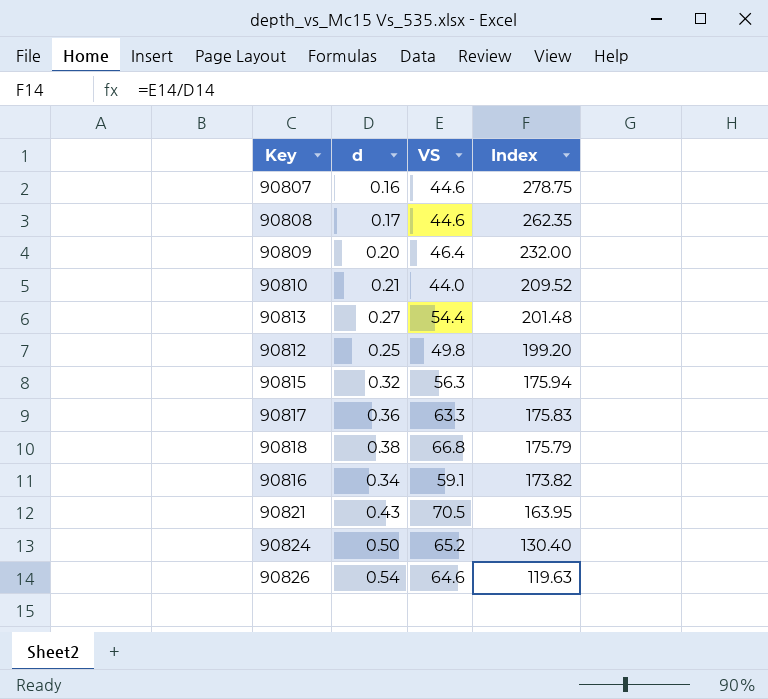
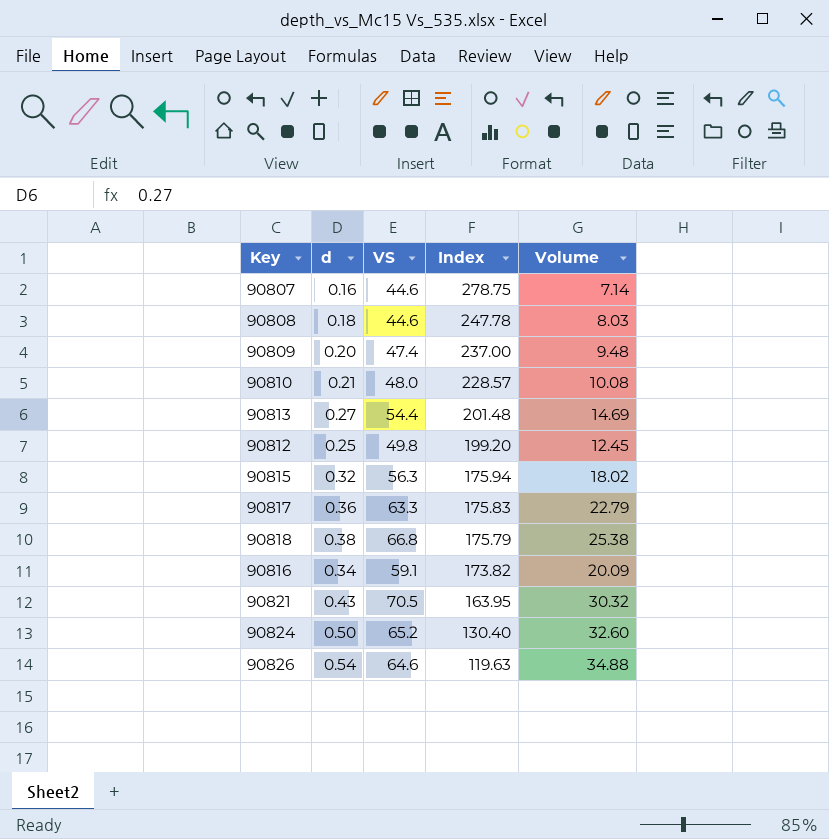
column Volume | formula: none -> [d] * [VS]
90808 | d: 0.17 -> 0.18
90808 | Index: 262.35 -> 247.78
90809 | VS: 46.4 -> 47.4
90809 | Index: 232.00 -> 237.00
90810 | VS: 44.0 -> 48.0
90810 | Index: 209.52 -> 228.57

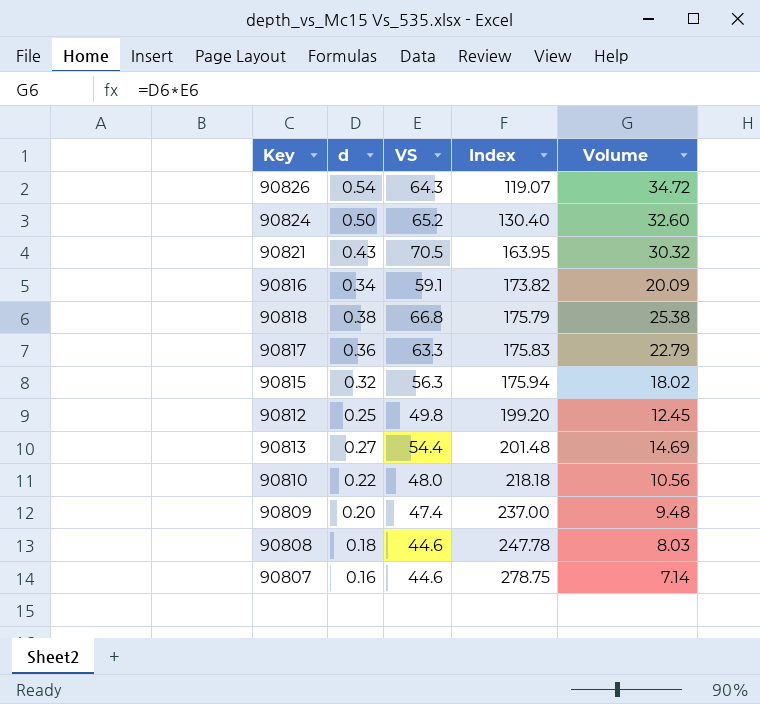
row order: Index descending -> Index ascending
90826 | VS: 64.6 -> 64.3
90826 | Index: 119.63 -> 119.07
90826 | Volume: 34.88 -> 34.72
90810 | d: 0.21 -> 0.22
90810 | Index: 228.57 -> 218.18
90810 | Volume: 10.08 -> 10.56

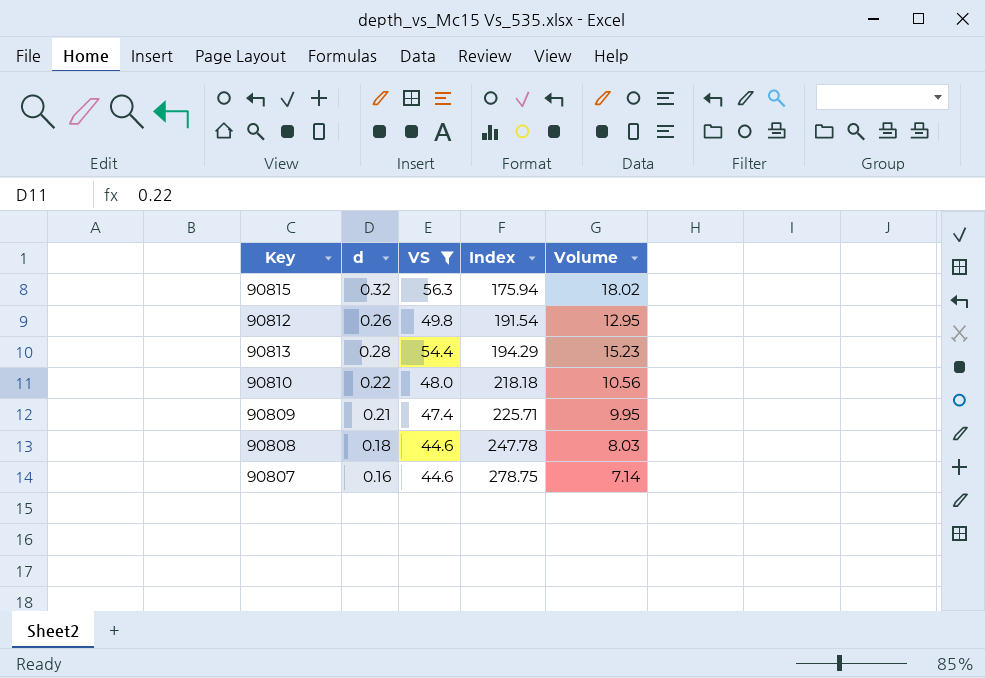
filter: none -> VS <= 56.3
90812 | d: 0.25 -> 0.26
90812 | Index: 199.20 -> 191.54
90812 | Volume: 12.45 -> 12.95
90813 | d: 0.27 -> 0.28
90813 | Index: 201.48 -> 194.29
90813 | Volume: 14.69 -> 15.23
90809 | d: 0.20 -> 0.21
90809 | Index: 237.00 -> 225.71
90809 | Volume: 9.48 -> 9.95

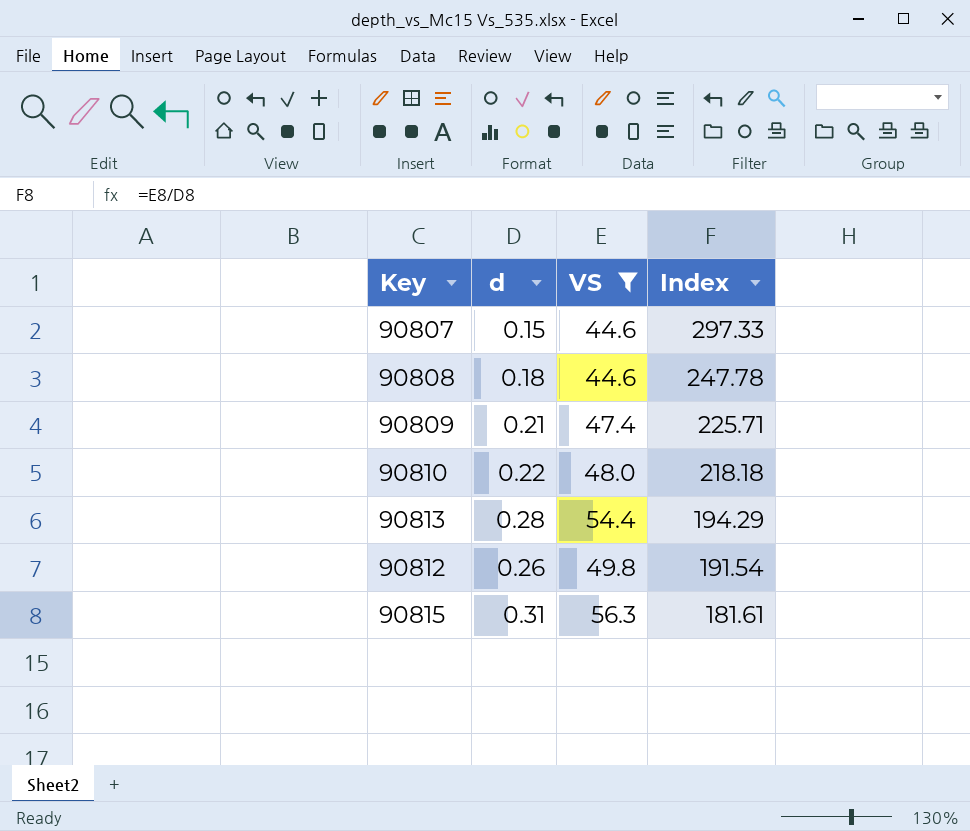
row order: Index ascending -> Index descending
column Volume | formula: [d] * [VS] -> none
90807 | d: 0.16 -> 0.15
90807 | Index: 278.75 -> 297.33
90815 | d: 0.32 -> 0.31
90815 | Index: 175.94 -> 181.61

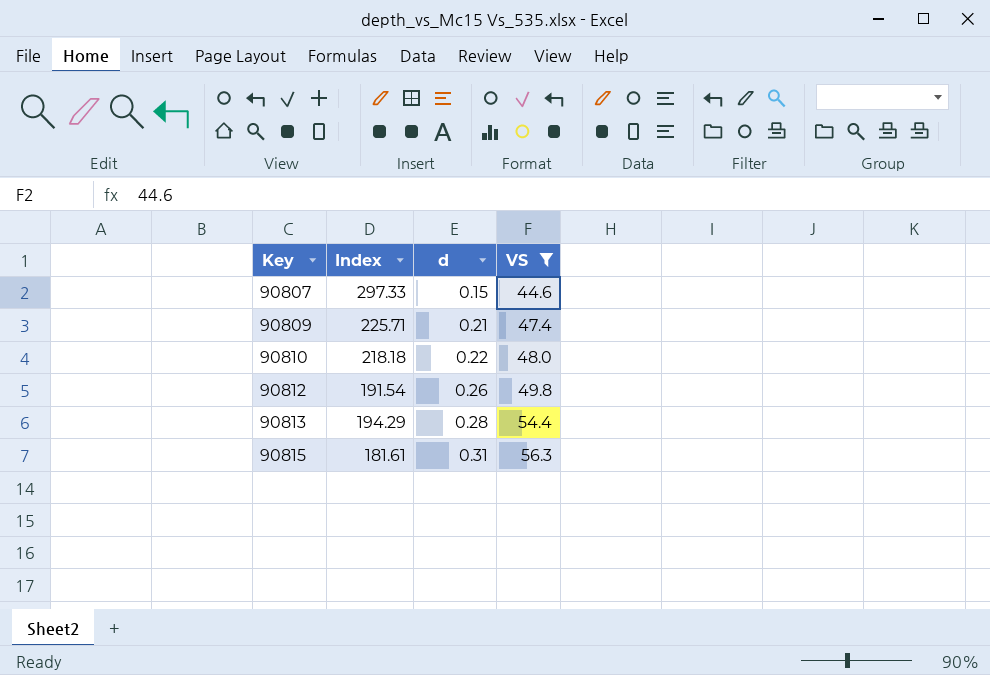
row order: Index descending -> Key ascending
column Index | position: 4 -> 2
row 90808: 0.18 | 44.6 | 247.78 -> none

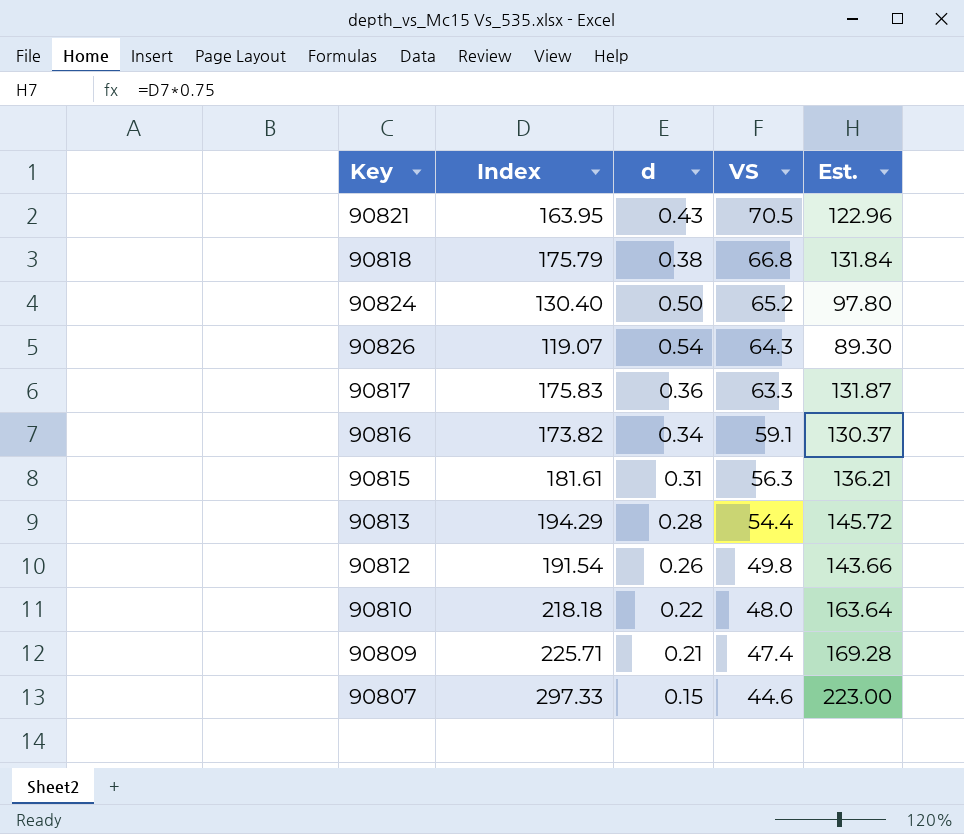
filter: VS <= 56.3 -> none
row order: Key ascending -> VS descending
column Est. | formula: none -> [Index] * 0.75

